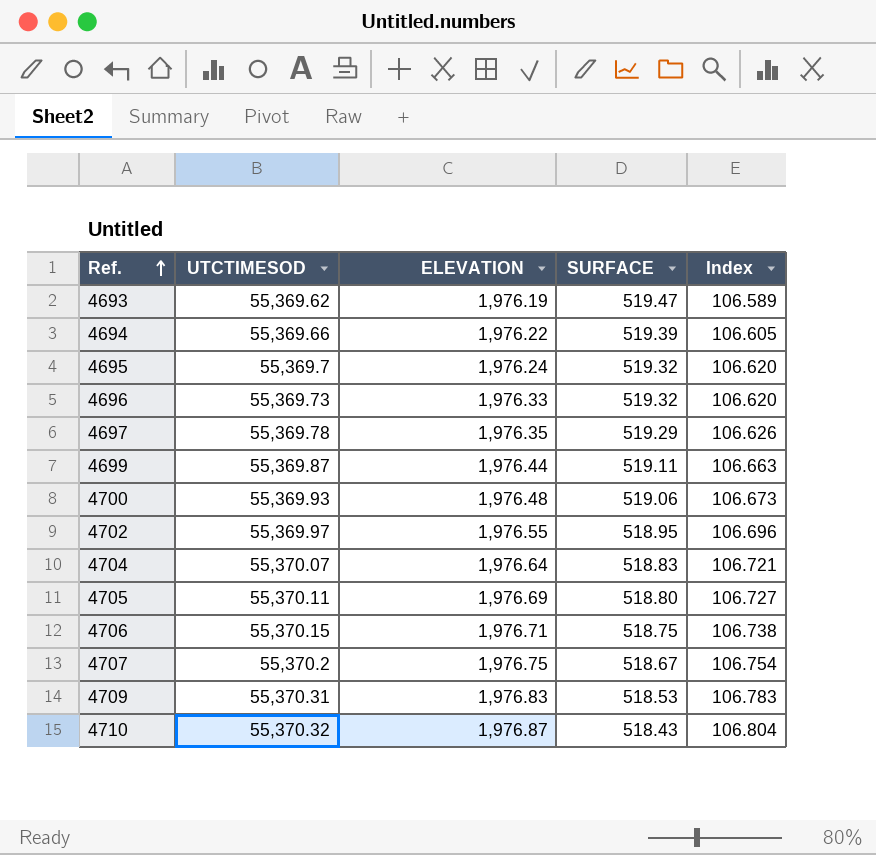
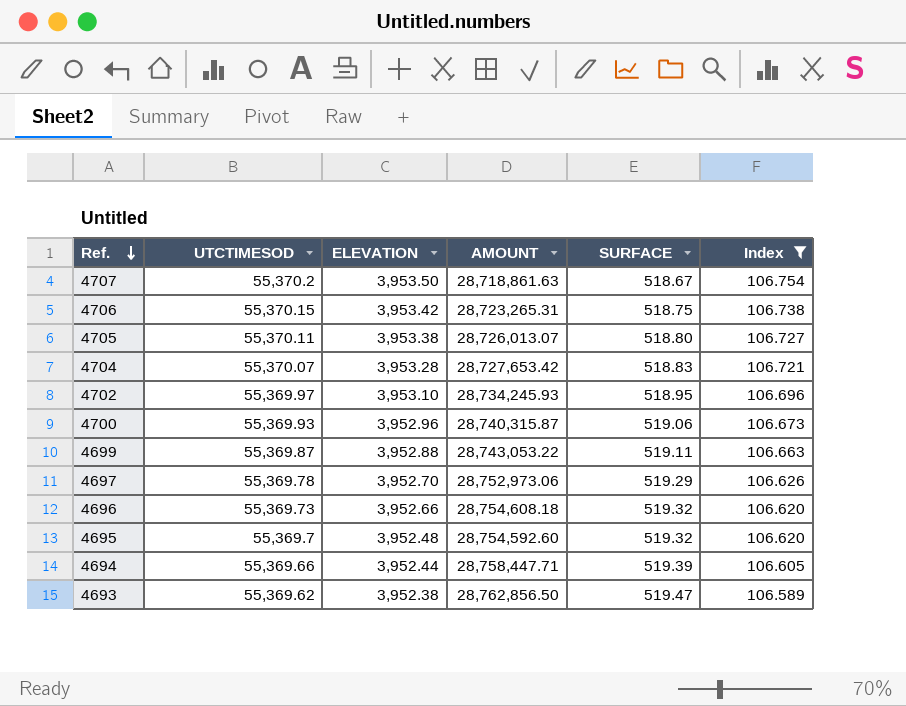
filter: none -> Index <= 106.754
row order: Ref. ascending -> Ref. descending
column AMOUNT | formula: none -> [UTCTIMESOD] * [SURFACE]
4707 | ELEVATION: 1,976.75 -> 3,953.50
4706 | ELEVATION: 1,976.71 -> 3,953.42
4705 | ELEVATION: 1,976.69 -> 3,953.38
4704 | ELEVATION: 1,976.64 -> 3,953.28
4702 | ELEVATION: 1,976.55 -> 3,953.10
4700 | ELEVATION: 1,976.48 -> 3,952.96
4699 | ELEVATION: 1,976.44 -> 3,952.88
4697 | ELEVATION: 1,976.35 -> 3,952.70
4696 | ELEVATION: 1,976.33 -> 3,952.66
4695 | ELEVATION: 1,976.24 -> 3,952.48
4694 | ELEVATION: 1,976.22 -> 3,952.44
4693 | ELEVATION: 1,976.19 -> 3,952.38

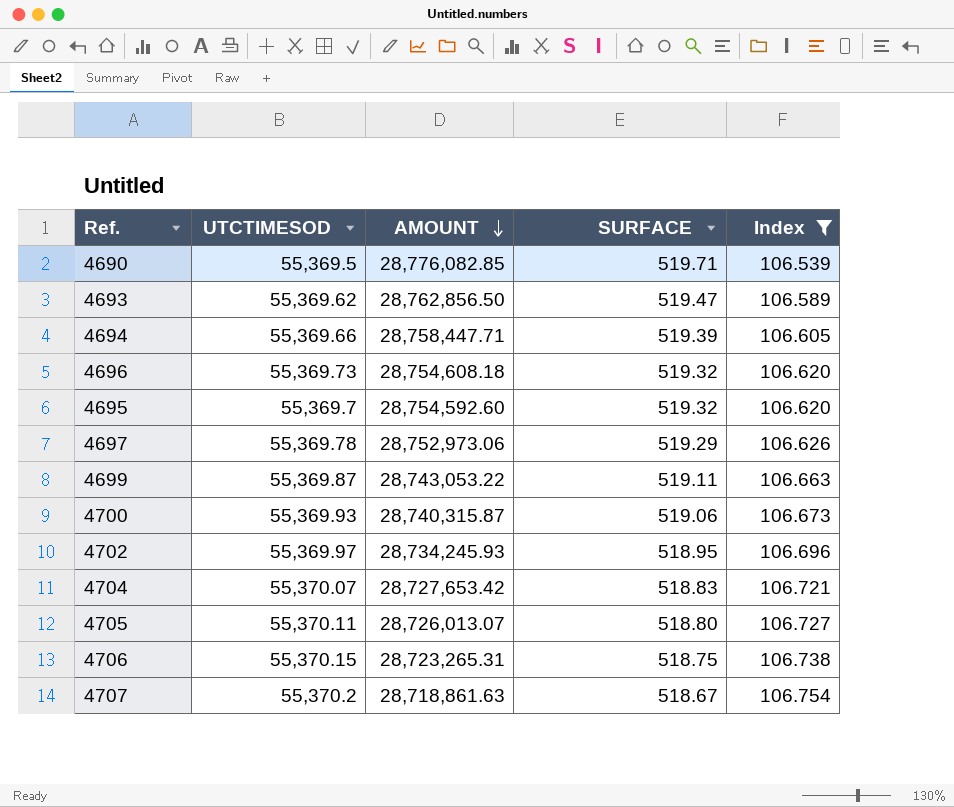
row order: Ref. descending -> AMOUNT descending
column ELEVATION | position: 3 -> none
row 4690: none -> 55,369.5 | 28,776,082.85 | 519.71 | 106.539

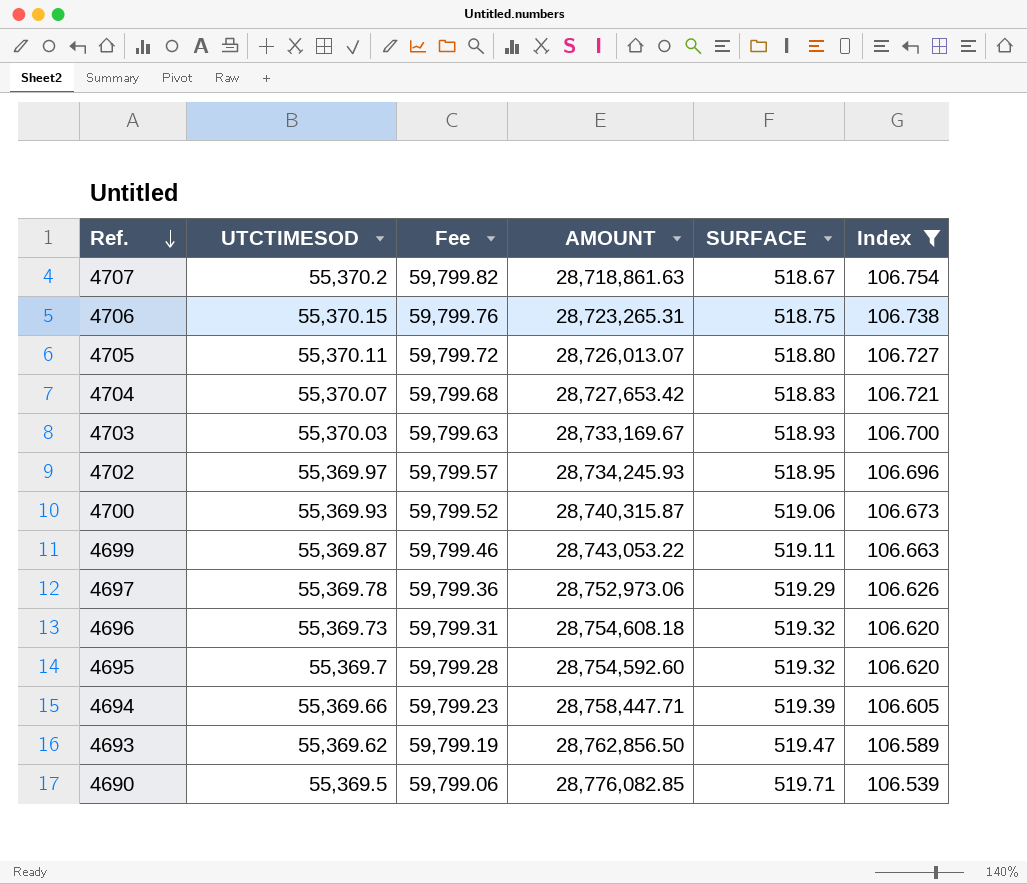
row order: AMOUNT descending -> Ref. descending
column Fee | formula: none -> [UTCTIMESOD] * 1.08
row 4703: none -> 55,370.03 | 59,799.63 | 28,733,169.67 | 518.93 | 106.700

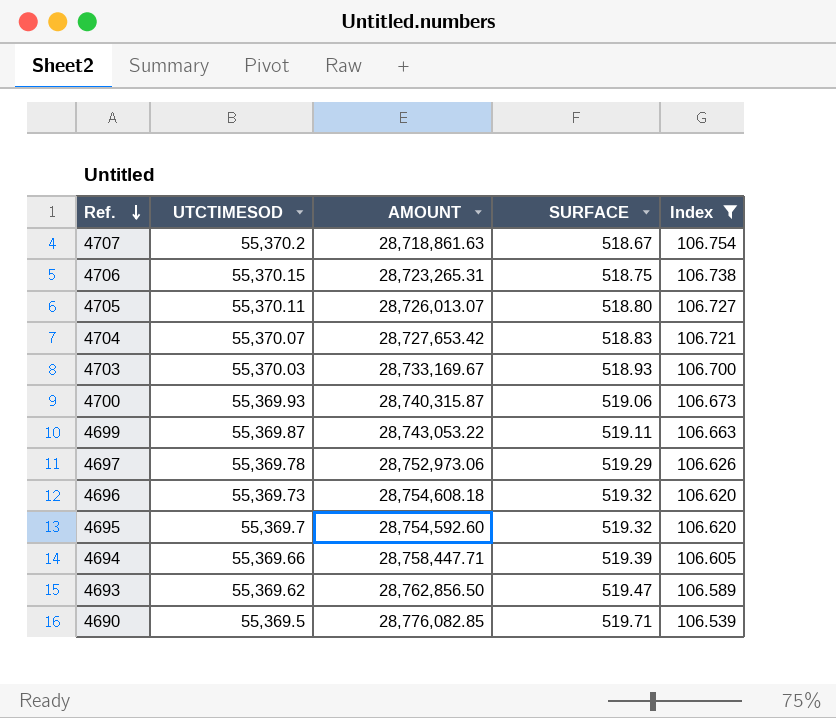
column Fee | formula: [UTCTIMESOD] * 1.08 -> none
row 4702: 55,369.97 | 59,799.57 | 28,734,245.93 | 518.95 | 106.696 -> none

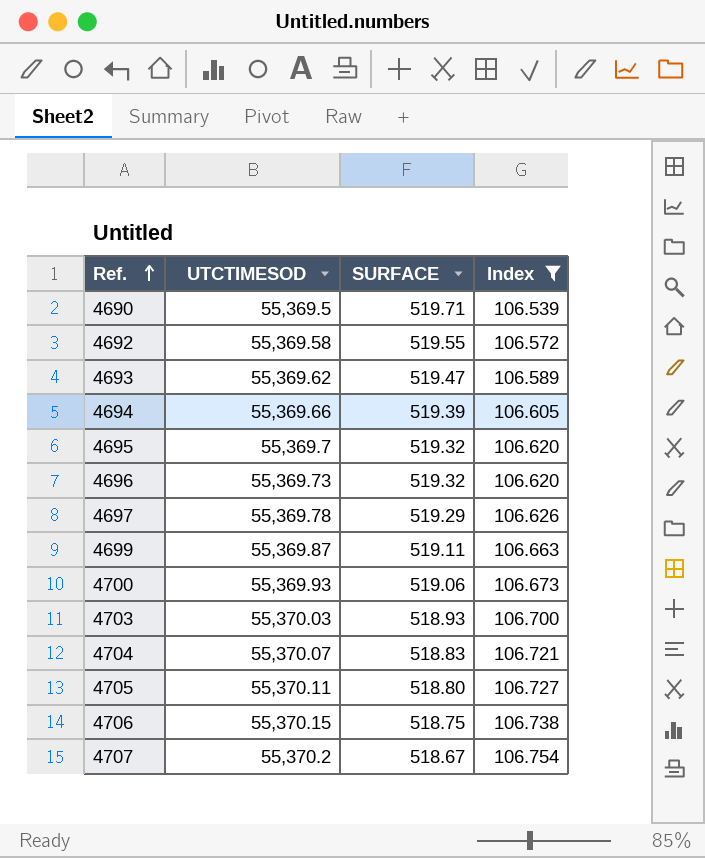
row order: Ref. descending -> Ref. ascending
column AMOUNT | formula: [UTCTIMESOD] * [SURFACE] -> none
row 4692: none -> 55,369.58 | 519.55 | 106.572

